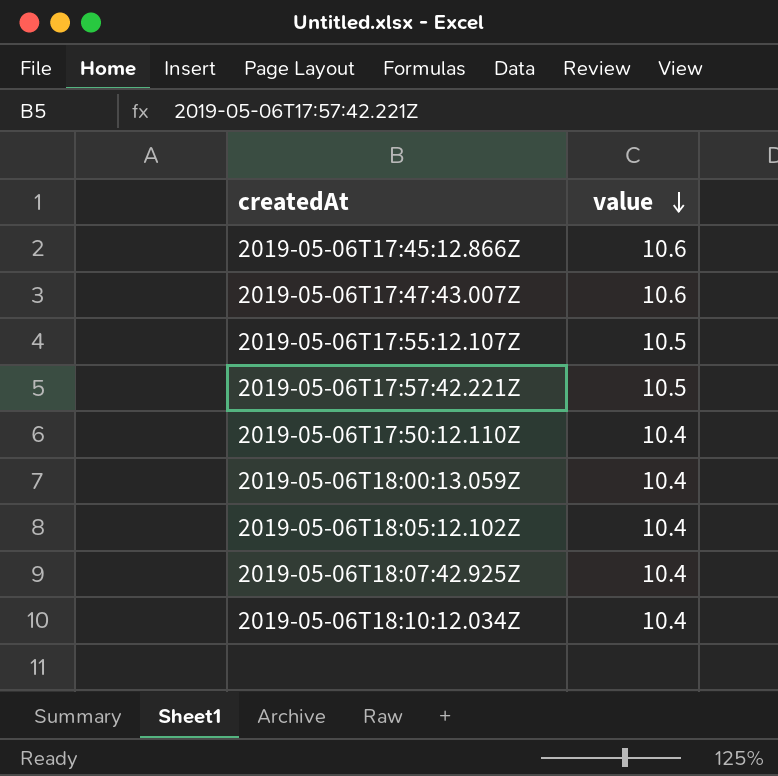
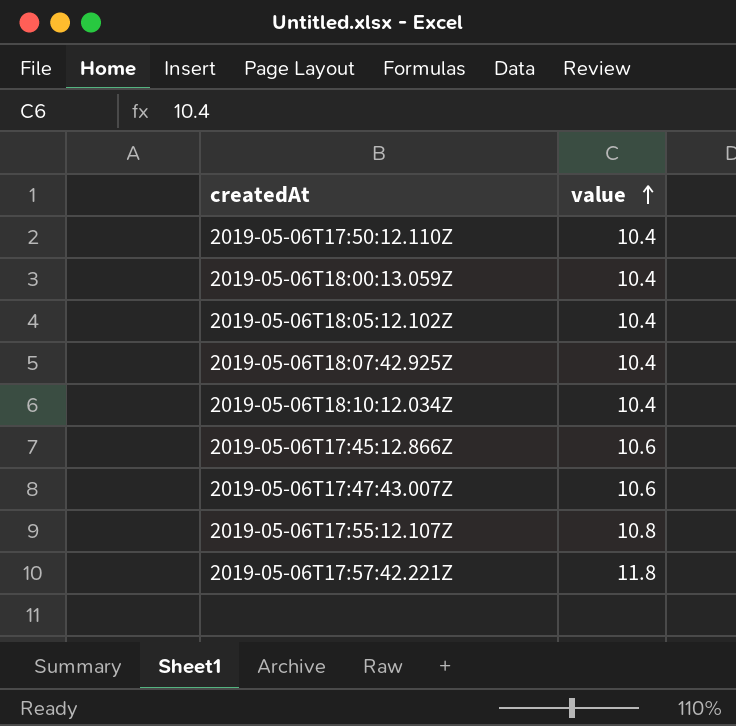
row order: value descending -> value ascending
2019-05-06T17:55:12.107Z | value: 10.5 -> 10.8
2019-05-06T17:57:42.221Z | value: 10.5 -> 11.8

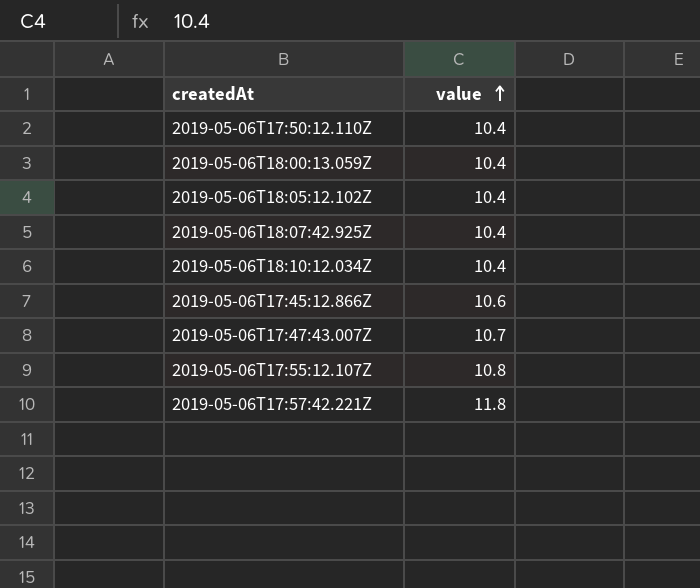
2019-05-06T17:47:43.007Z | value: 10.6 -> 10.7

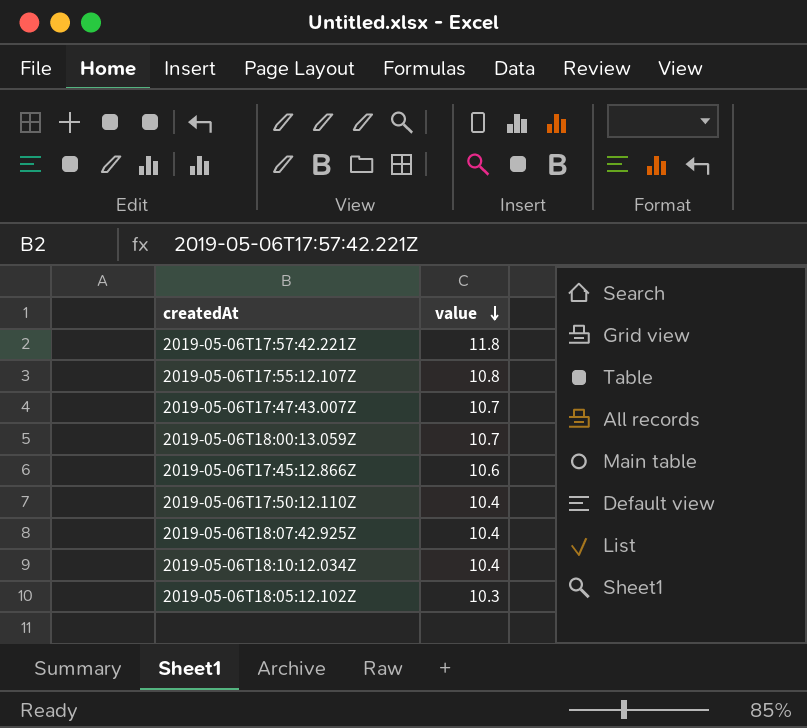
row order: value ascending -> value descending
2019-05-06T18:00:13.059Z | value: 10.4 -> 10.7
2019-05-06T18:05:12.102Z | value: 10.4 -> 10.3

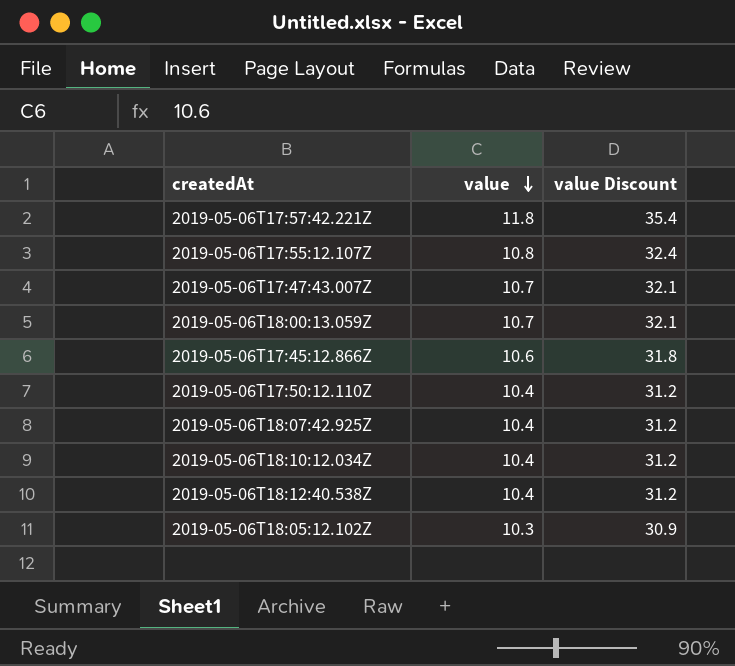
column value Discount | formula: none -> [value] * 3
row 2019-05-06T18:12:40.538Z: none -> 10.4 | 31.2

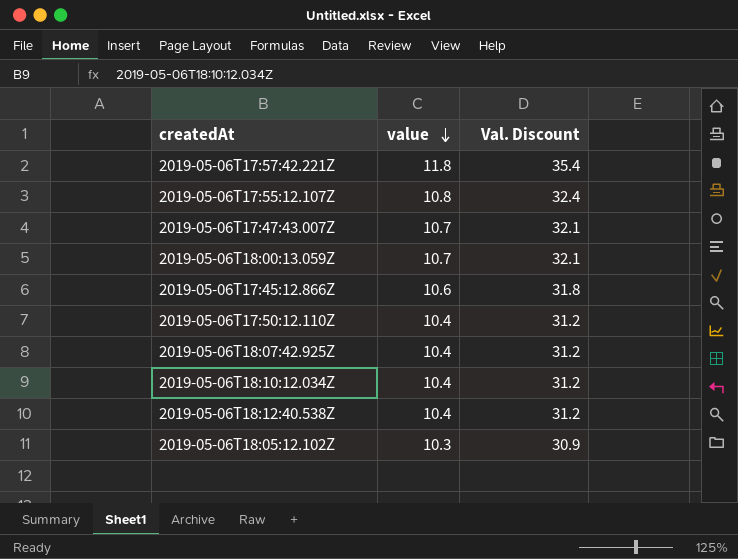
column name: value Discount -> Val. Discount

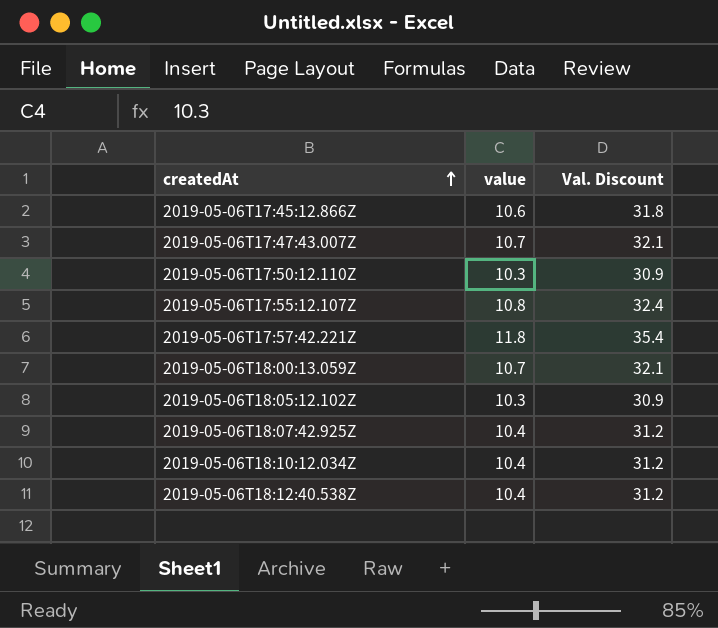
row order: value descending -> createdAt ascending
2019-05-06T17:50:12.110Z | value: 10.4 -> 10.3
2019-05-06T17:50:12.110Z | Val. Discount: 31.2 -> 30.9

